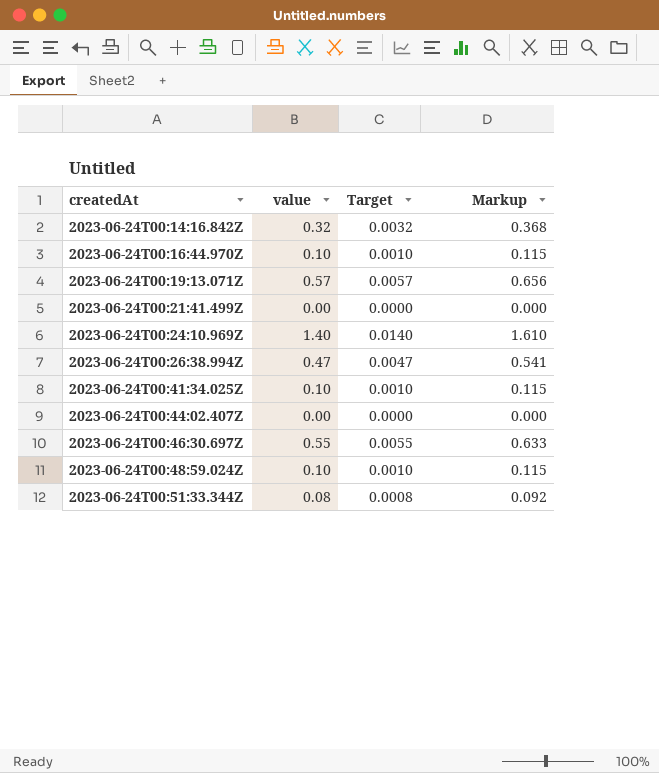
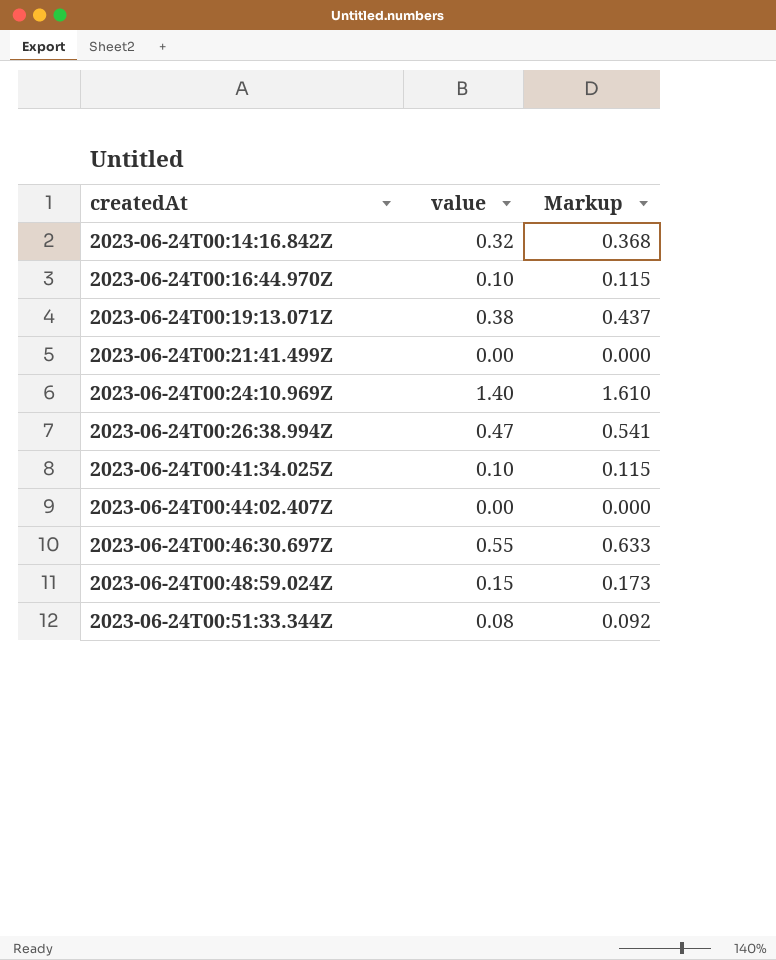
column Target | formula: [value] * 0.01 -> none
2023-06-24T00:19:13.071Z | value: 0.57 -> 0.38
2023-06-24T00:19:13.071Z | Markup: 0.656 -> 0.437
2023-06-24T00:48:59.024Z | value: 0.10 -> 0.15
2023-06-24T00:48:59.024Z | Markup: 0.115 -> 0.173

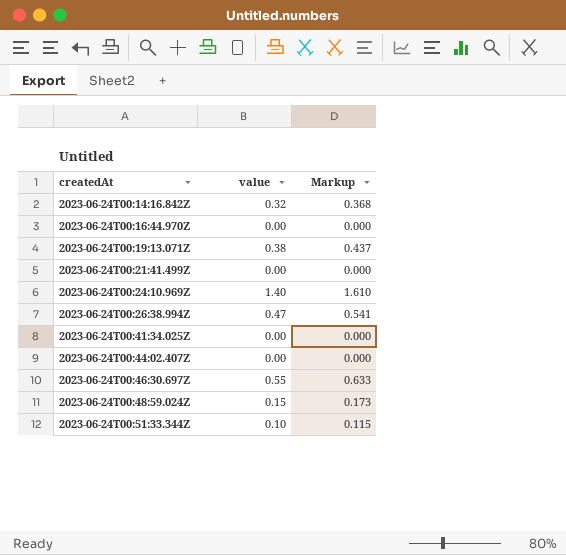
2023-06-24T00:16:44.970Z | value: 0.10 -> 0.00
2023-06-24T00:16:44.970Z | Markup: 0.115 -> 0.000
2023-06-24T00:41:34.025Z | value: 0.10 -> 0.00
2023-06-24T00:41:34.025Z | Markup: 0.115 -> 0.000
2023-06-24T00:51:33.344Z | value: 0.08 -> 0.10
2023-06-24T00:51:33.344Z | Markup: 0.092 -> 0.115

